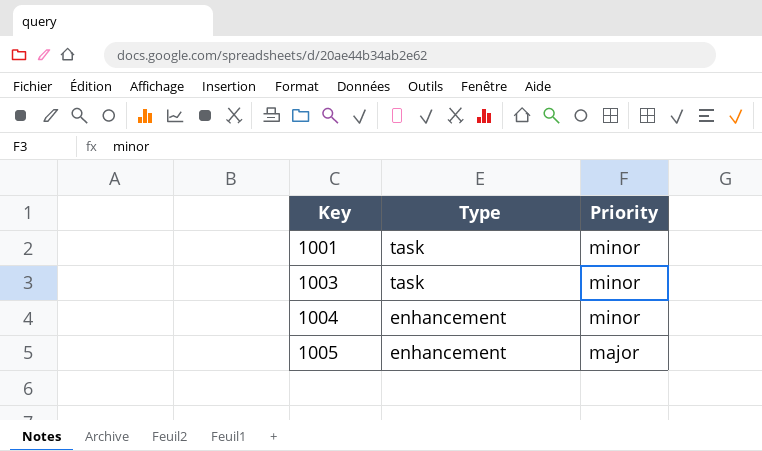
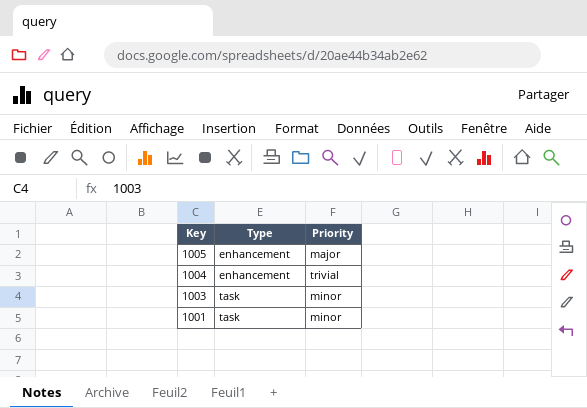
row order: Key ascending -> Key descending
1004 | Priority: minor -> trivial

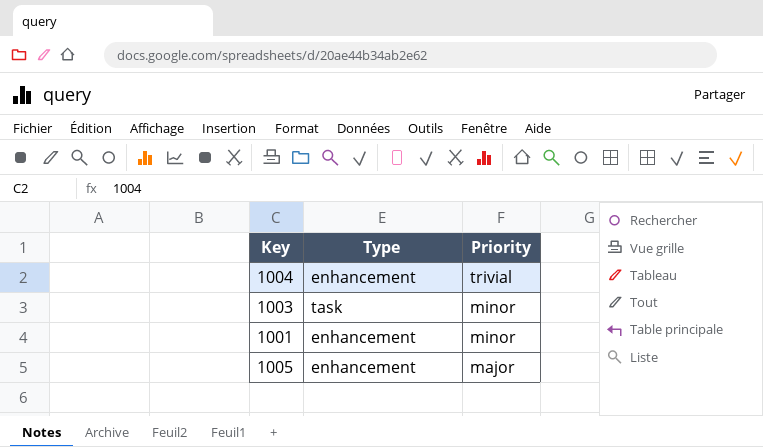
row order: Key descending -> Priority descending
1001 | Type: task -> enhancement

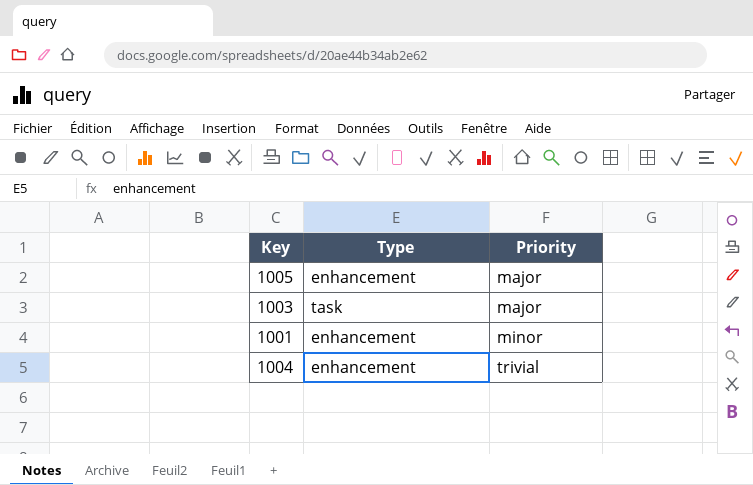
row order: Priority descending -> Priority ascending
1003 | Priority: minor -> major

